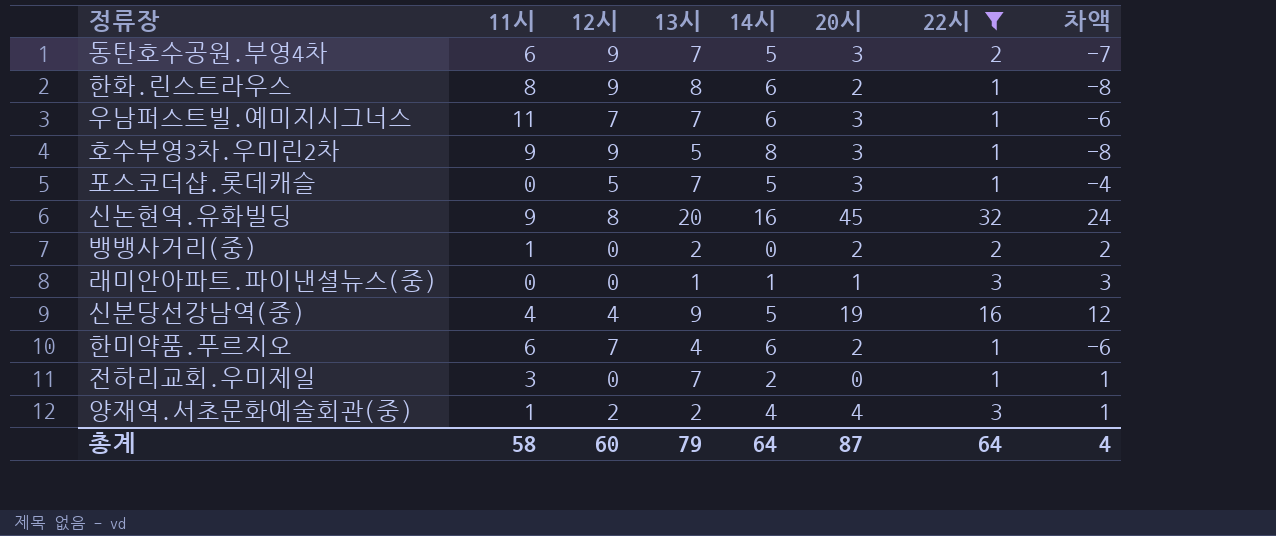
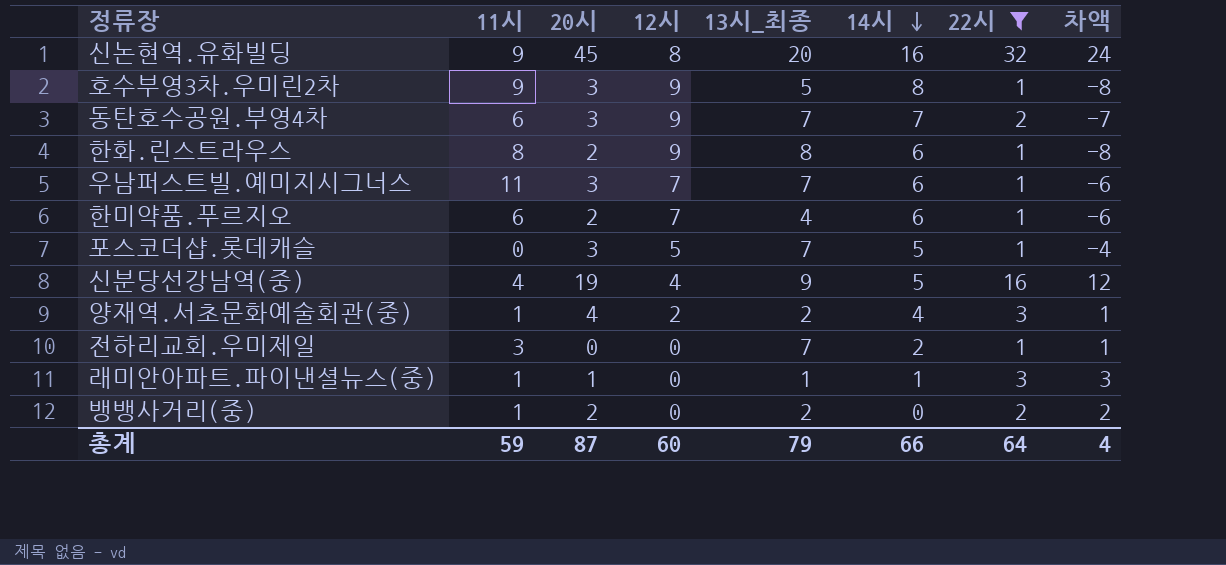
row order: none -> 14시 descending
column 20시 | position: 6 -> 3
column name: 13시 -> 13시_최종
동탄호수공원.부영4차 | 14시: 5 -> 7
래미안아파트.파이낸셜뉴스(중) | 11시: 0 -> 1
총계 | 11시: 58 -> 59
총계 | 14시: 64 -> 66

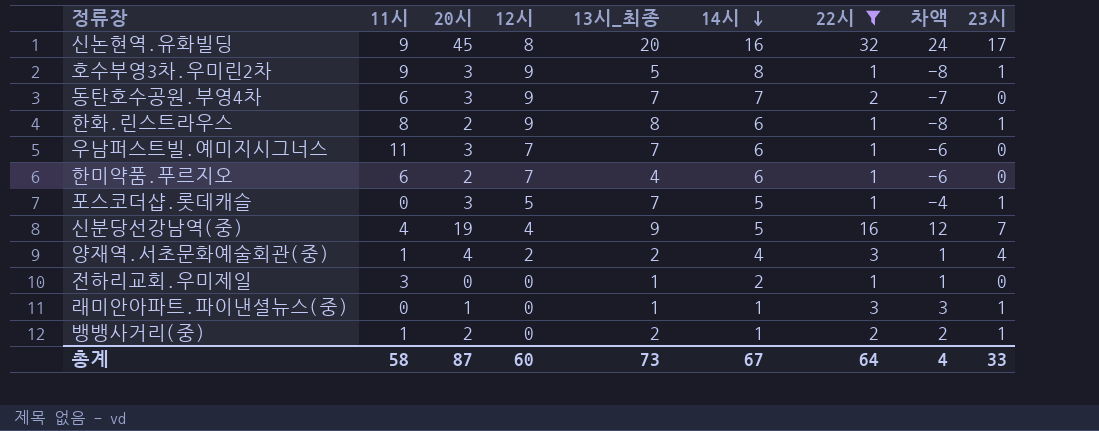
column 23시 | position: none -> 9
전하리교회.우미제일 | 13시_최종: 7 -> 1
래미안아파트.파이낸셜뉴스(중) | 11시: 1 -> 0
뱅뱅사거리(중) | 14시: 0 -> 1
총계 | 11시: 59 -> 58
총계 | 13시_최종: 79 -> 73
총계 | 14시: 66 -> 67

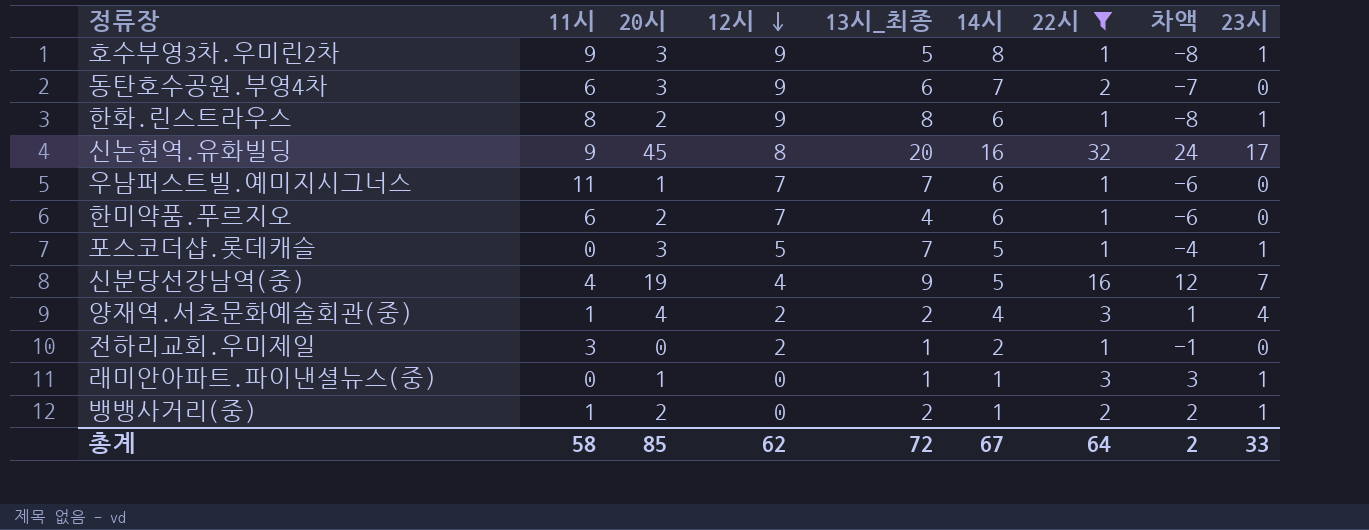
row order: 14시 descending -> 12시 descending
동탄호수공원.부영4차 | 13시_최종: 7 -> 6
우남퍼스트빌.예미지시그너스 | 20시: 3 -> 1
전하리교회.우미제일 | 12시: 0 -> 2
전하리교회.우미제일 | 차액: 1 -> -1
총계 | 20시: 87 -> 85
총계 | 12시: 60 -> 62
총계 | 13시_최종: 73 -> 72
총계 | 차액: 4 -> 2

